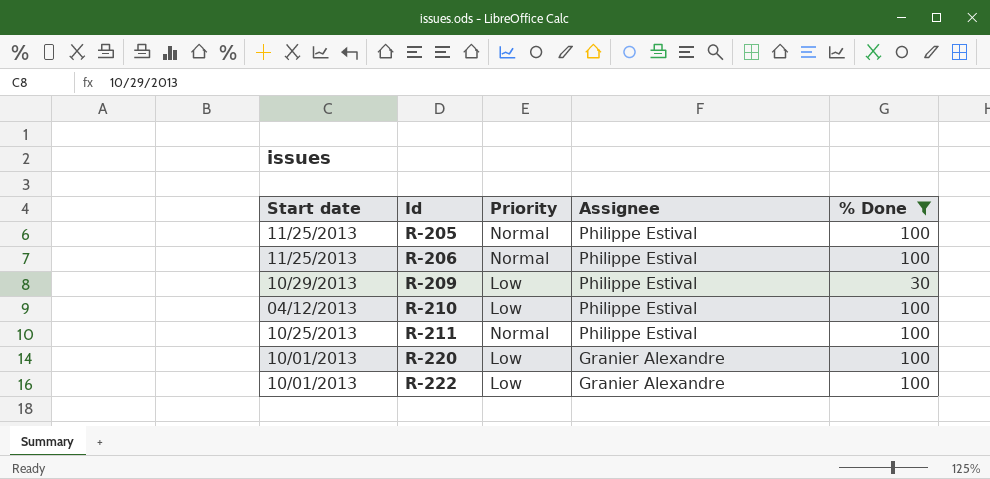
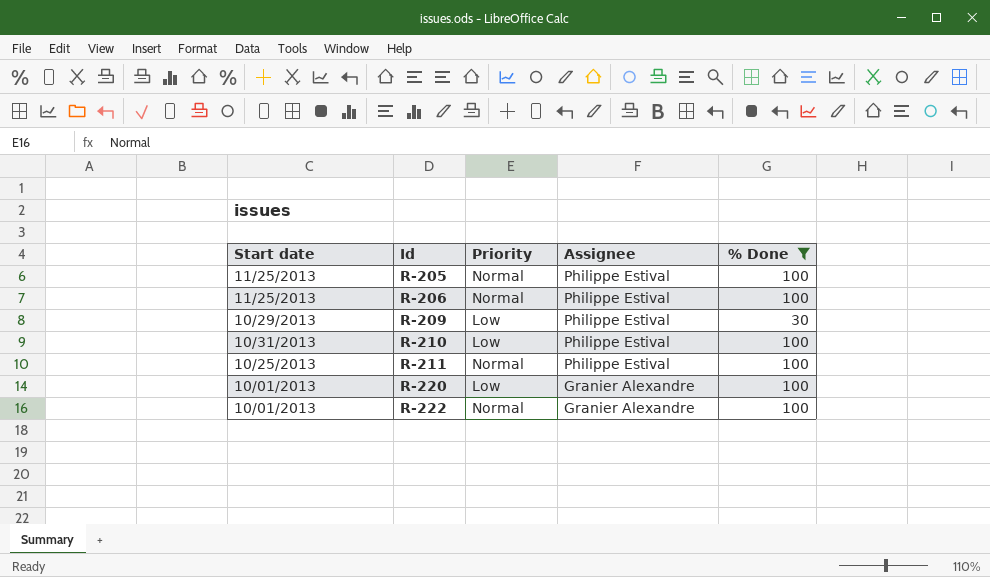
R-210 | Start date: 04/12/2013 -> 10/31/2013
R-222 | Priority: Low -> Normal

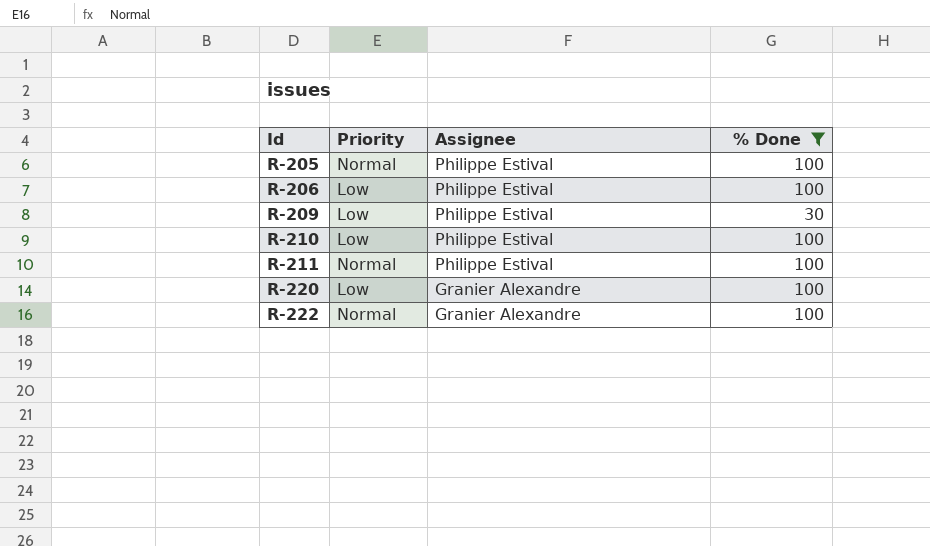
column Start date | position: 1 -> none
R-206 | Priority: Normal -> Low

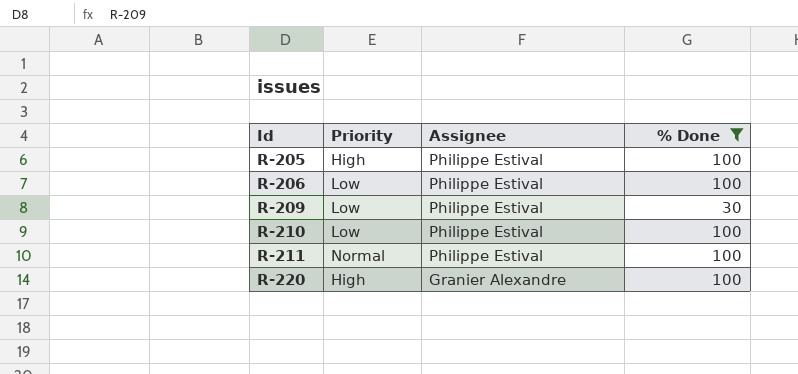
row R-222: Normal | Granier Alexandre | 100 -> none
R-205 | Priority: Normal -> High
R-220 | Priority: Low -> High

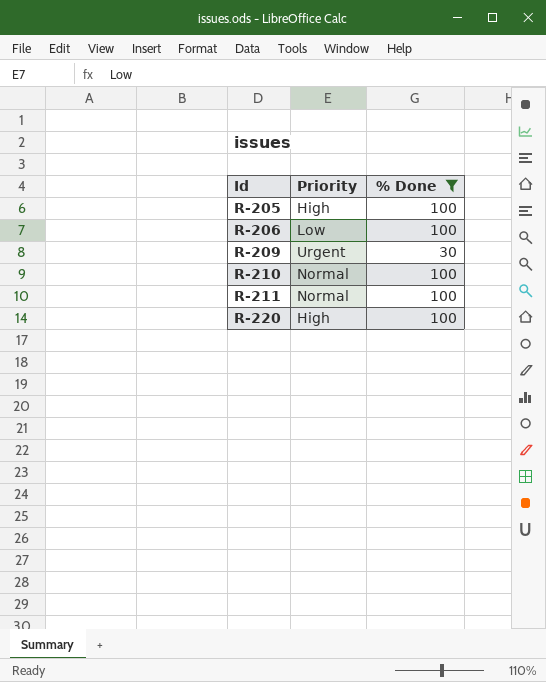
column Assignee | position: 3 -> none
R-209 | Priority: Low -> Urgent
R-210 | Priority: Low -> Normal

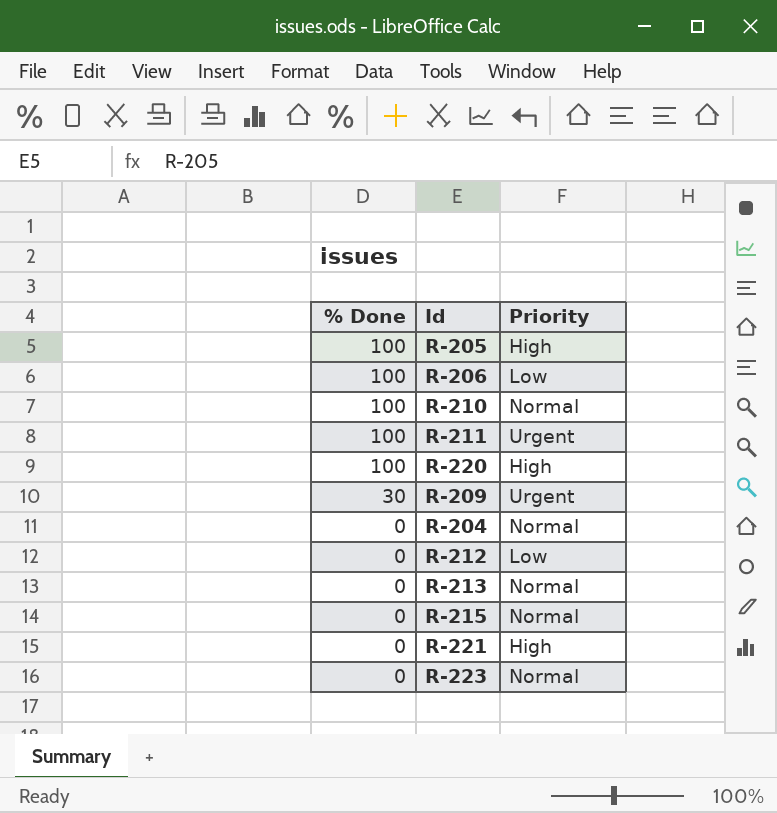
filter: % Done != 0 -> none
row order: Id ascending -> % Done descending
column % Done | position: 3 -> 1
R-211 | Priority: Normal -> Urgent

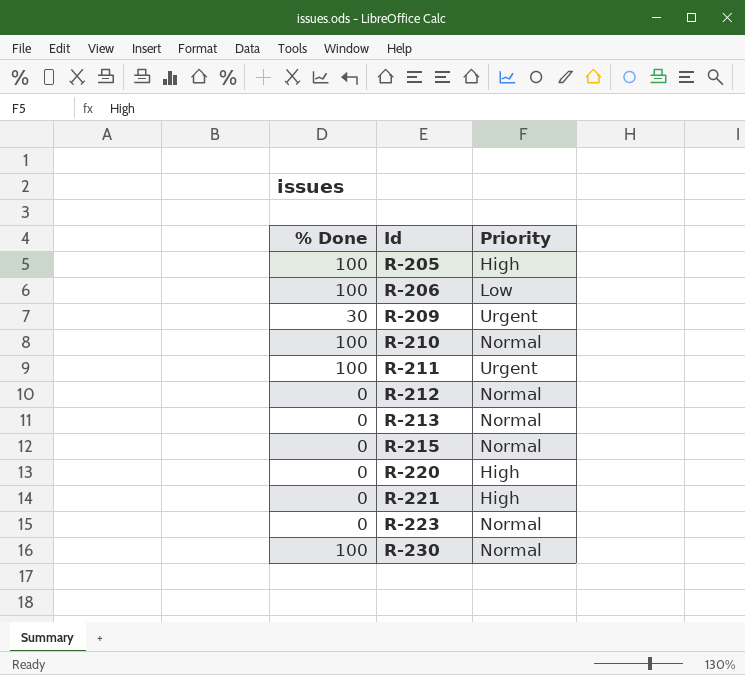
row order: % Done descending -> Id ascending
row R-204: 0 | Normal -> none
R-212 | Priority: Low -> Normal
R-220 | % Done: 100 -> 0
row R-230: none -> 100 | Normal

